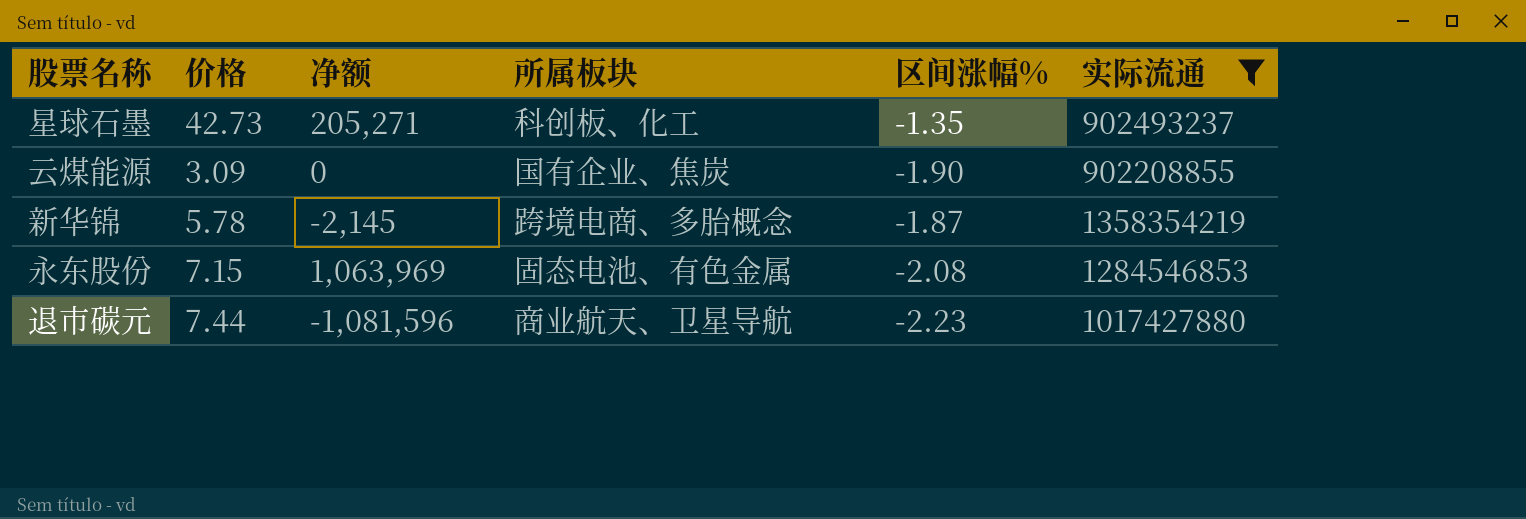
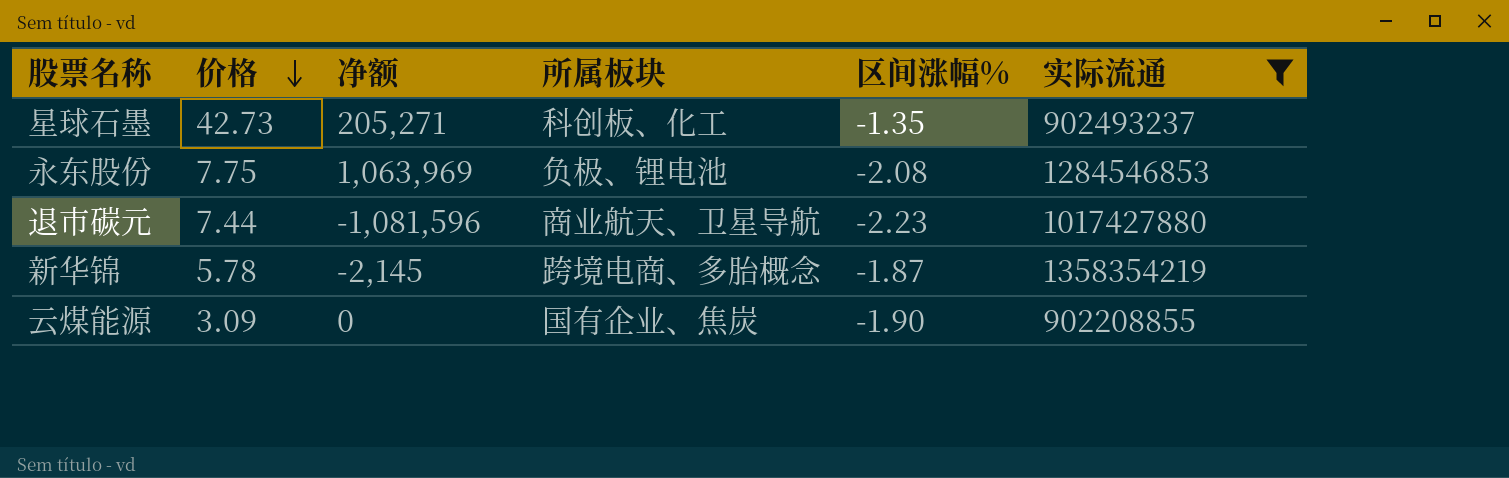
row order: none -> 价格 descending
永东股份 | 价格: 7.15 -> 7.75
永东股份 | 所属板块: 固态电池、有色金属 -> 负极、锂电池

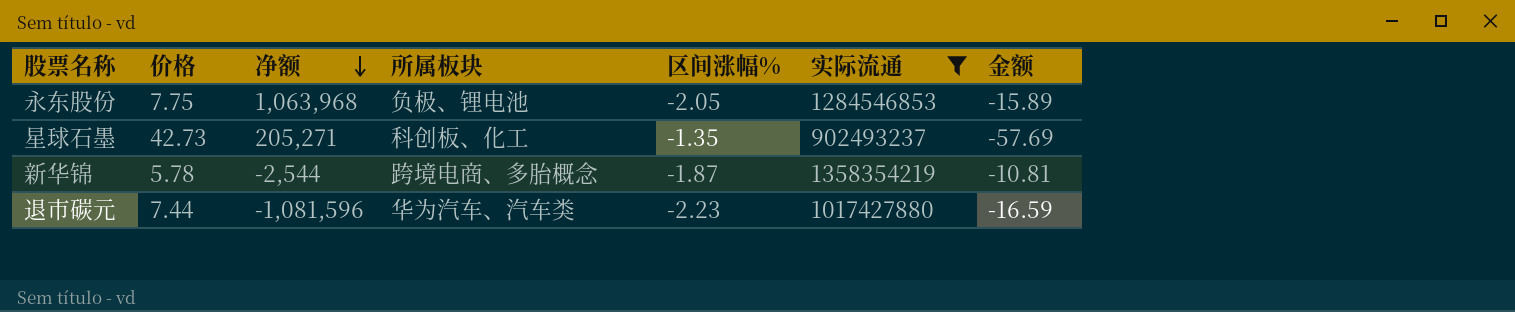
row order: 价格 descending -> 净额 descending
column 金额 | formula: none -> [价格] * [区间涨幅%]
row 云煤能源: 3.09 | 0 | 国有企业、焦炭 | -1.90 | 902208855 -> none
永东股份 | 净额: 1,063,969 -> 1,063,968
永东股份 | 区间涨幅%: -2.08 -> -2.05
新华锦 | 净额: -2,145 -> -2,544
退市碳元 | 所属板块: 商业航天、卫星导航 -> 华为汽车、汽车类

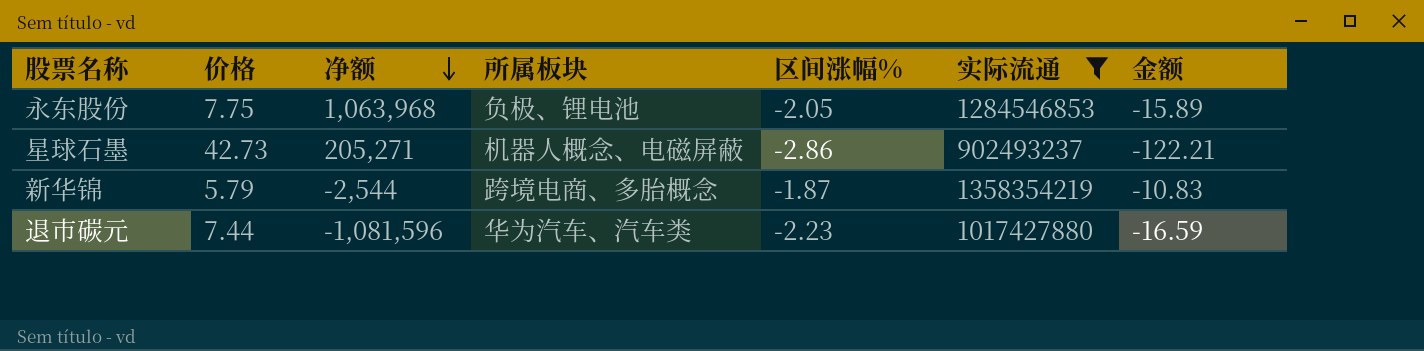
星球石墨 | 所属板块: 科创板、化工 -> 机器人概念、电磁屏蔽
星球石墨 | 区间涨幅%: -1.35 -> -2.86
星球石墨 | 金额: -57.69 -> -122.21
新华锦 | 价格: 5.78 -> 5.79
新华锦 | 金额: -10.81 -> -10.83

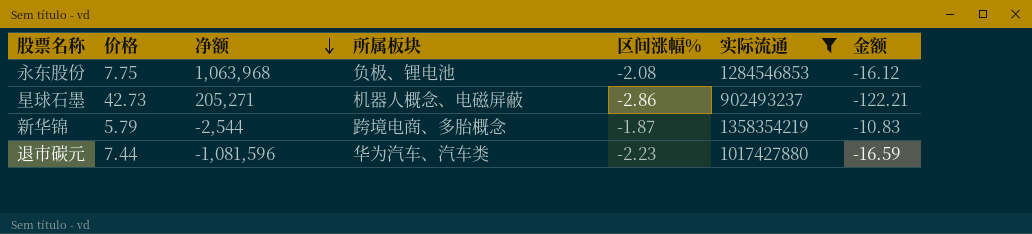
永东股份 | 区间涨幅%: -2.05 -> -2.08
永东股份 | 金额: -15.89 -> -16.12

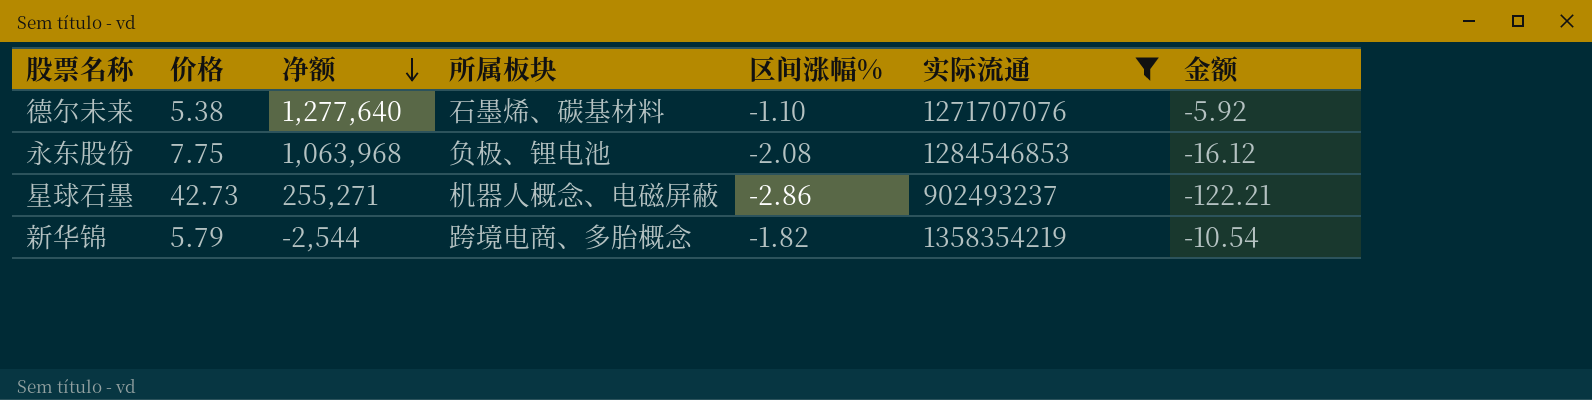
row 退市碳元: 7.44 | -1,081,596 | 华为汽车、汽车类 | -2.23 | 1017427880 | -16.59 -> none
row 德尔未来: none -> 5.38 | 1,277,640 | 石墨烯、碳基材料 | -1.10 | 1271707076 | -5.92
星球石墨 | 净额: 205,271 -> 255,271
新华锦 | 区间涨幅%: -1.87 -> -1.82
新华锦 | 金额: -10.83 -> -10.54

